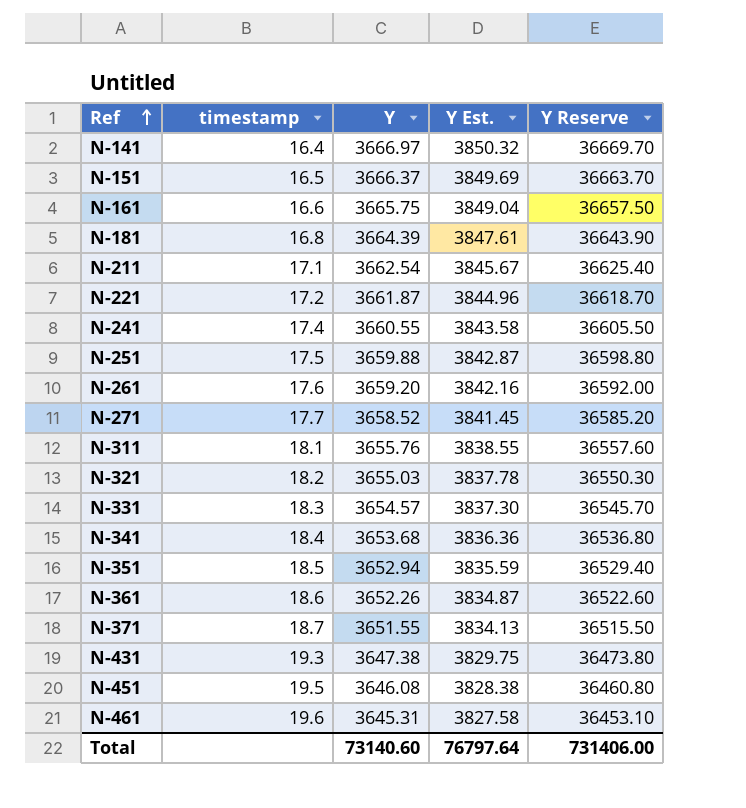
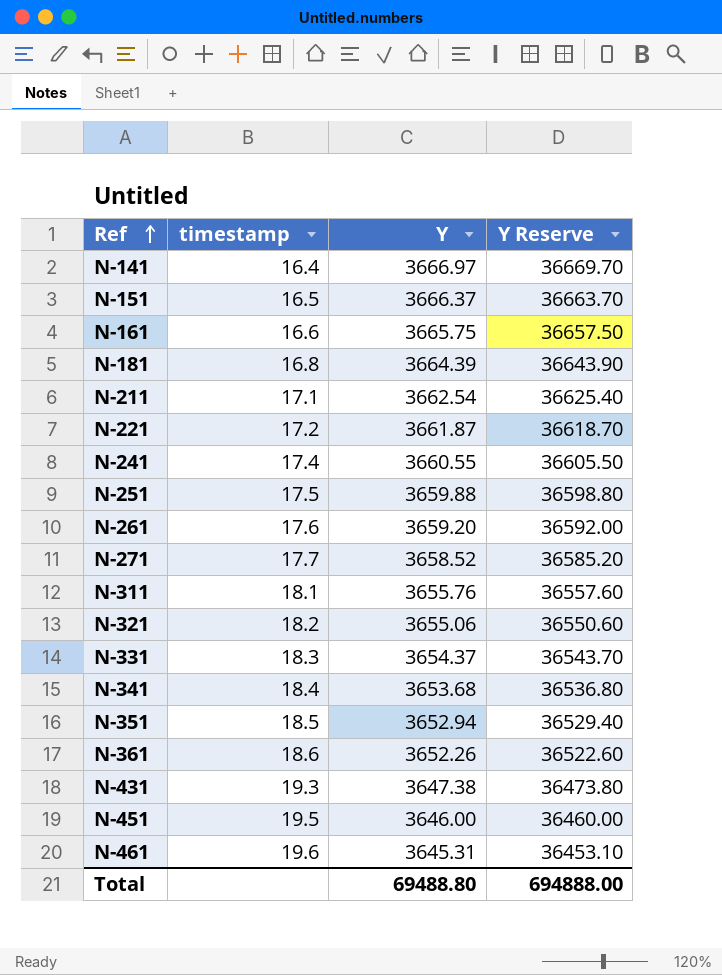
column Y Est. | formula: [Y] * 1.05 -> none
row N-371: 18.7 | 3651.55 | 3834.13 | 36515.50 -> none
N-321 | Y: 3655.03 -> 3655.06
N-321 | Y Reserve: 36550.30 -> 36550.60
N-331 | Y: 3654.57 -> 3654.37
N-331 | Y Reserve: 36545.70 -> 36543.70
N-451 | Y: 3646.08 -> 3646.00
N-451 | Y Reserve: 36460.80 -> 36460.00
Total | Y: 73140.60 -> 69488.80
Total | Y Reserve: 731406.00 -> 694888.00

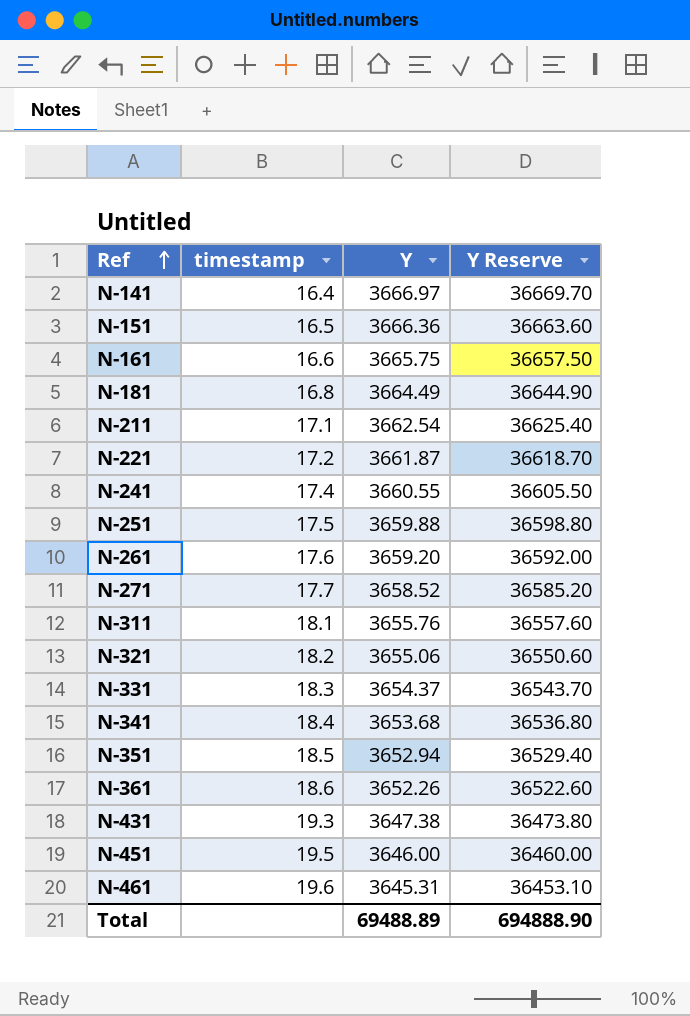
N-151 | Y: 3666.37 -> 3666.36
N-151 | Y Reserve: 36663.70 -> 36663.60
N-181 | Y: 3664.39 -> 3664.49
N-181 | Y Reserve: 36643.90 -> 36644.90
Total | Y: 69488.80 -> 69488.89
Total | Y Reserve: 694888.00 -> 694888.90

